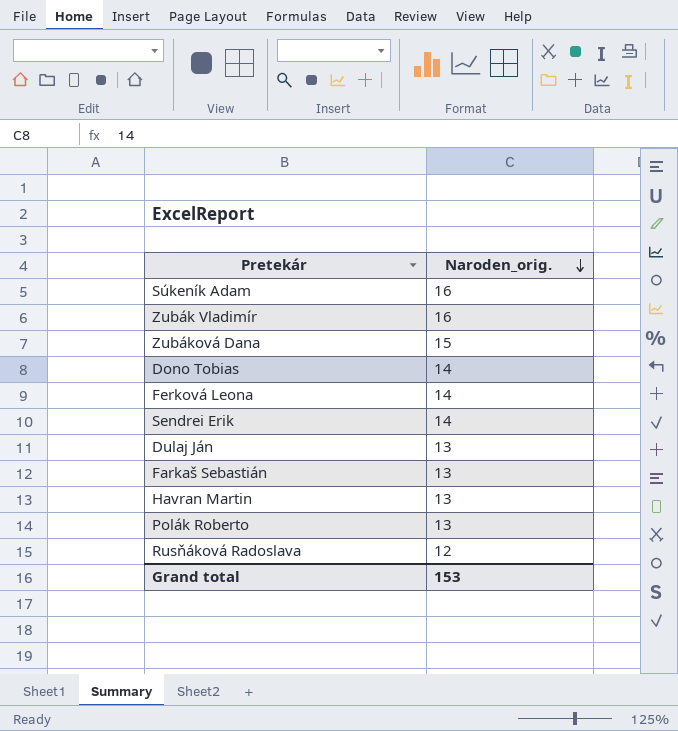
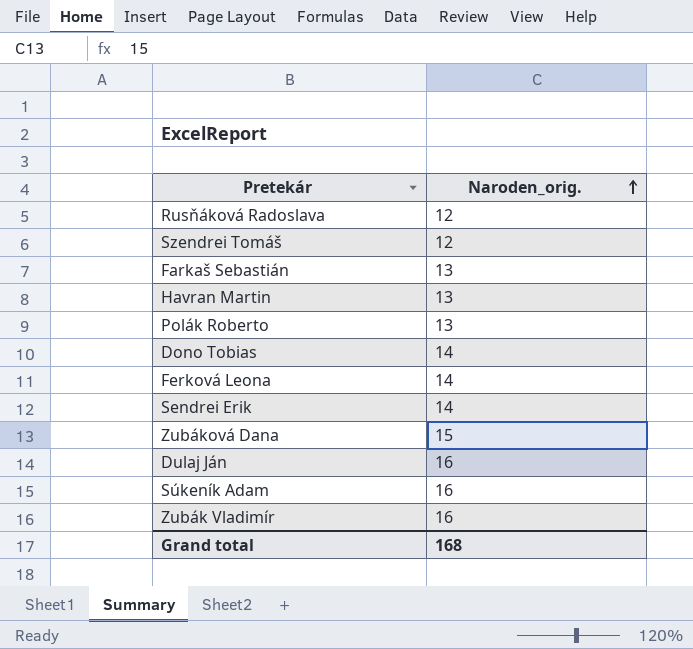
row order: Naroden_orig. descending -> Naroden_orig. ascending
row Szendrei Tomáš: none -> 12
Dulaj Ján | Naroden_orig.: 13 -> 16
Grand total | Naroden_orig.: 153 -> 168

